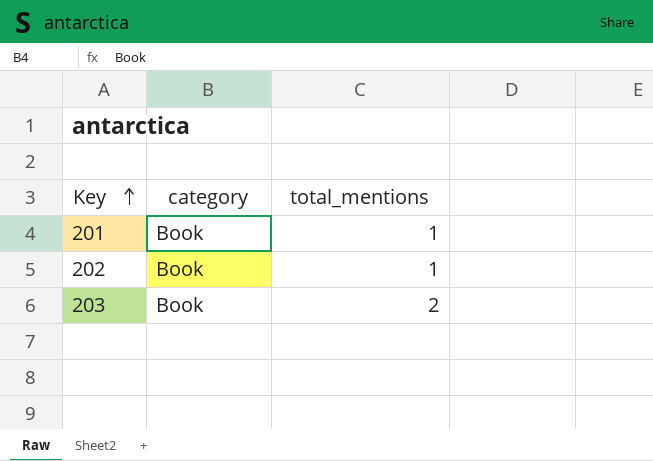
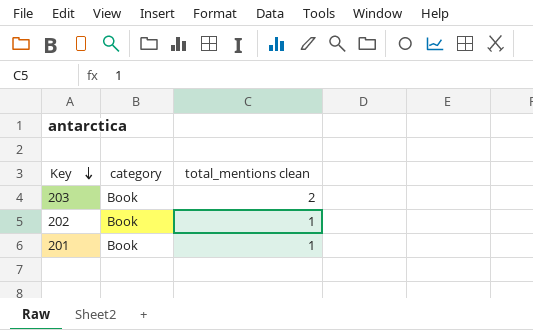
row order: Key ascending -> Key descending
column name: total_mentions -> total_mentions clean

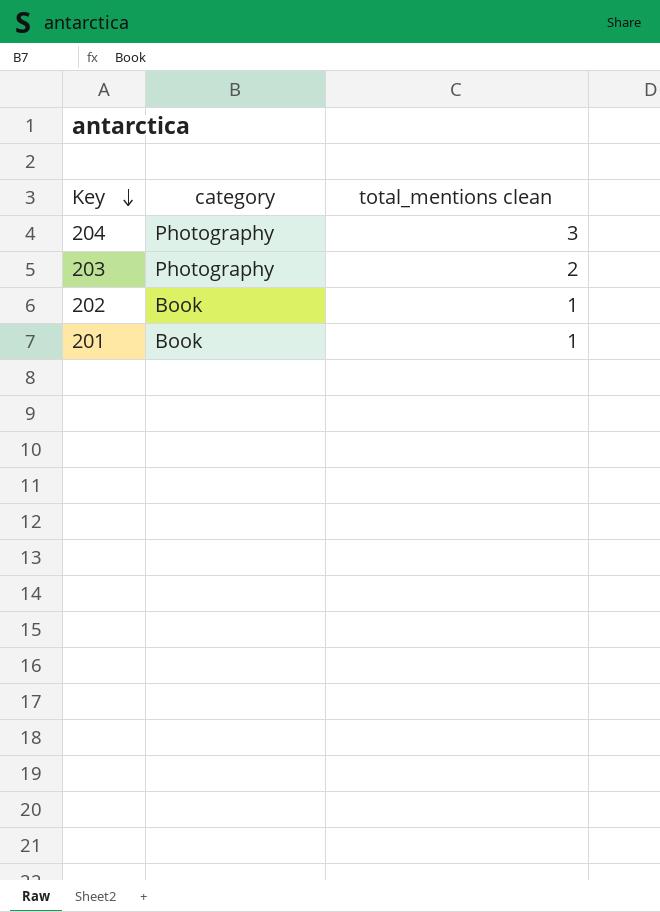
row 204: none -> Photography | 3
203 | category: Book -> Photography

